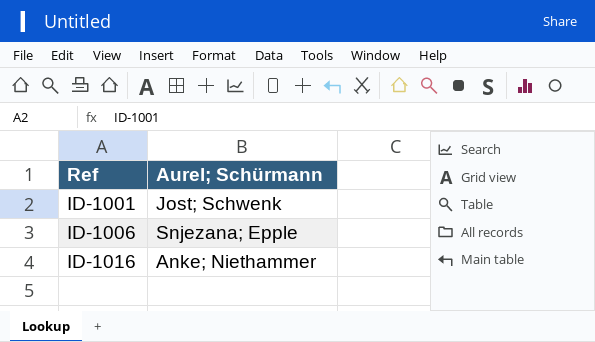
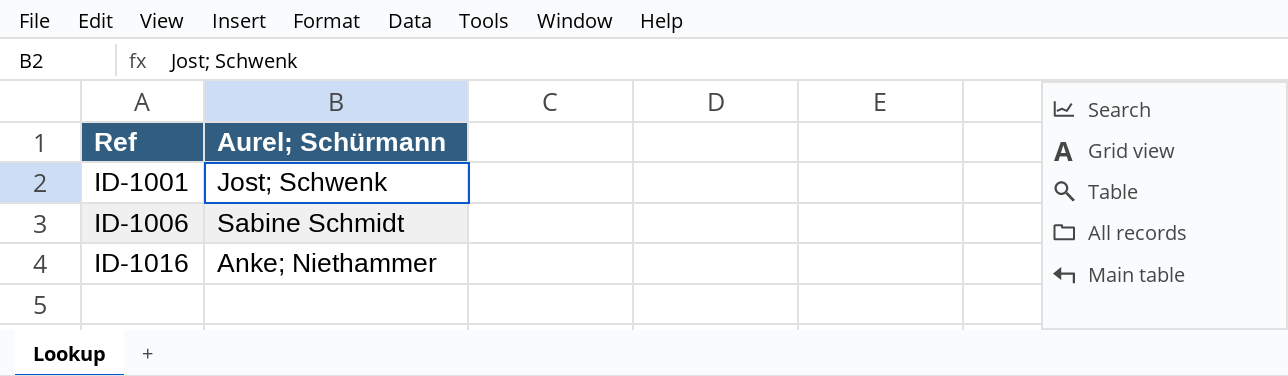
ID-1006 | Aurel; Schürmann: Snjezana; Epple -> Sabine Schmidt

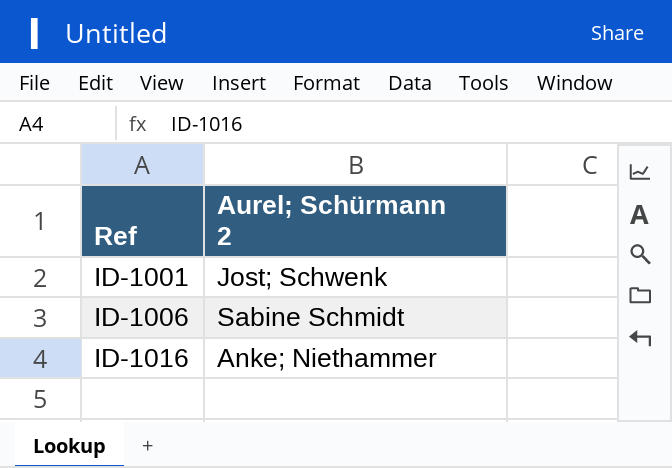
column name: Aurel; Schürmann -> Aurel; Schürmann 2

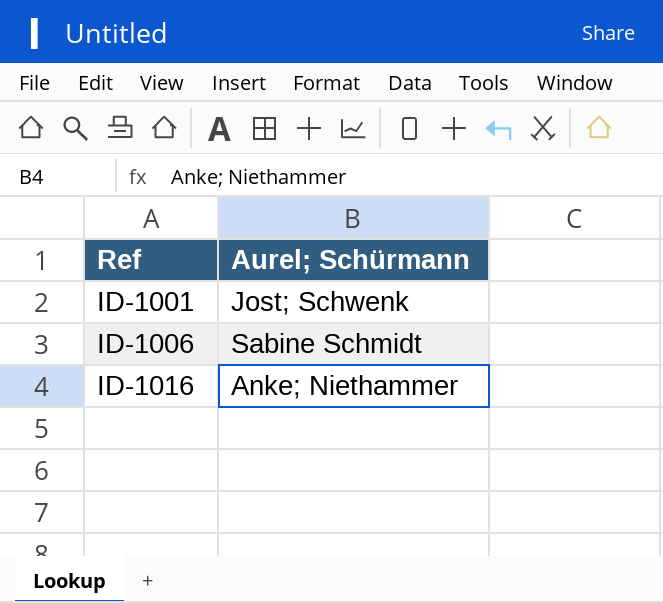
column name: Aurel; Schürmann 2 -> Aurel; Schürmann

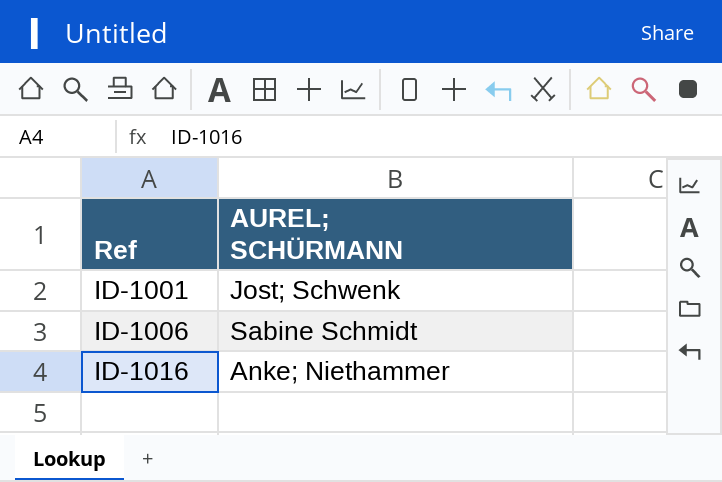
column name: Aurel; Schürmann -> AUREL; SCHÜRMANN

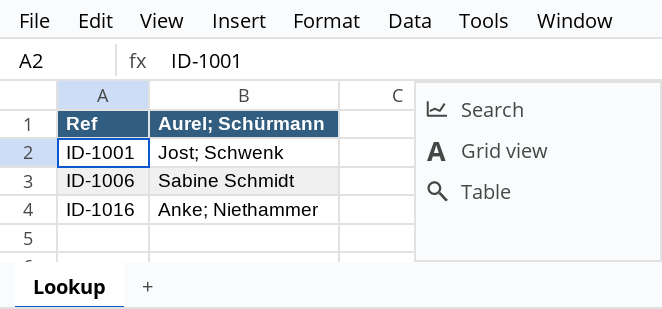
column name: AUREL; SCHÜRMANN -> Aurel; Schürmann

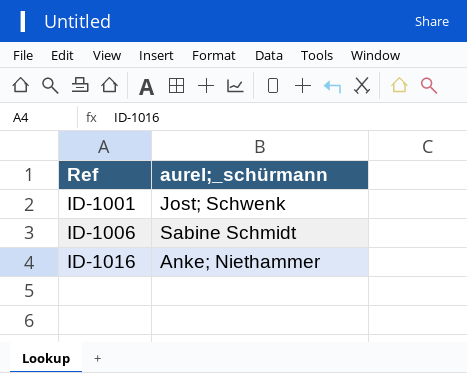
column name: Aurel; Schürmann -> aurel;_schürmann

